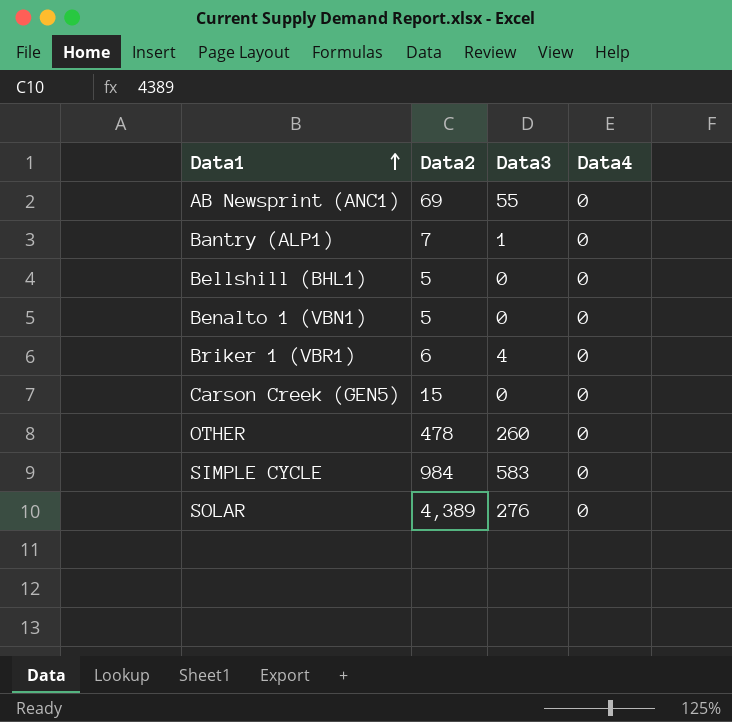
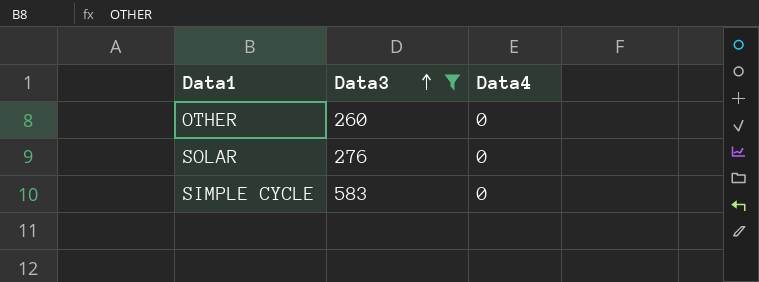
filter: none -> Data3 >= 260
row order: Data1 ascending -> Data3 ascending
column Data2 | position: 2 -> none

